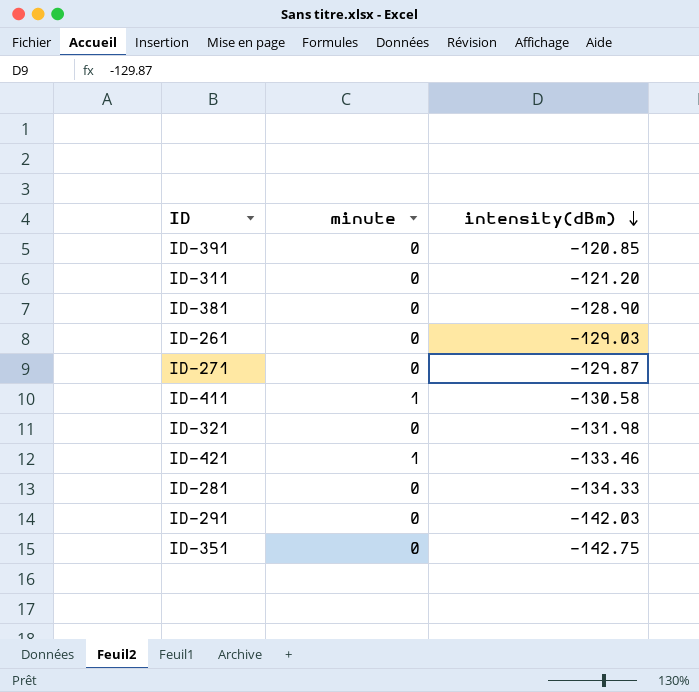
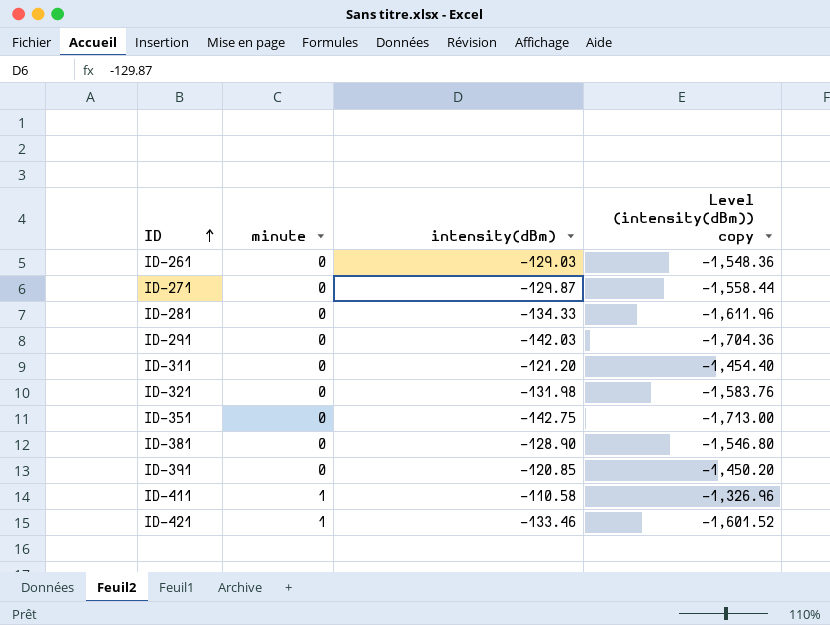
row order: intensity(dBm) descending -> ID ascending
column Level (intensity(dBm)) copy | formula: none -> [intensity(dBm)] * 12
ID-411 | intensity(dBm): -130.58 -> -110.58

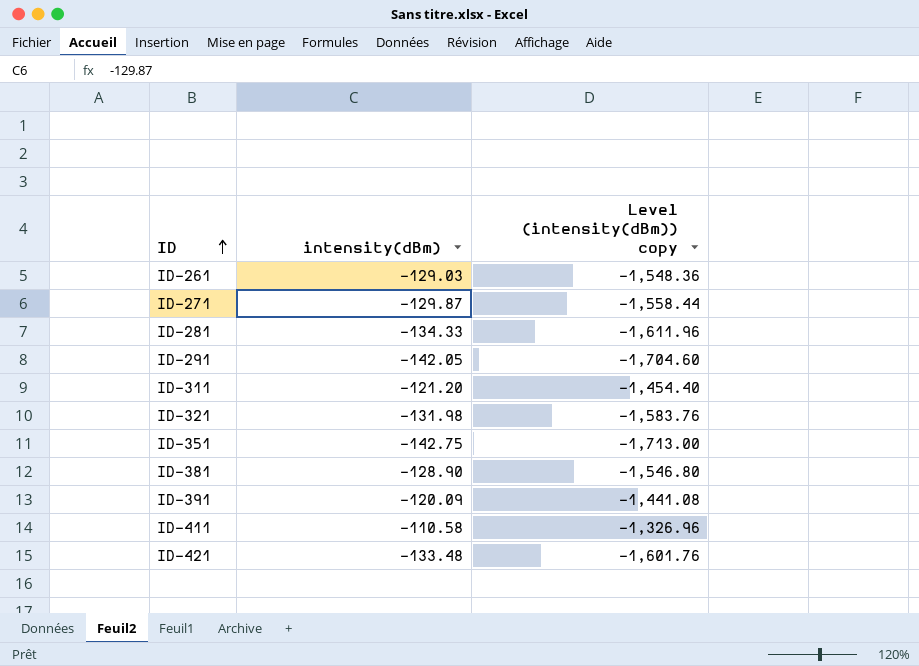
column minute | position: 2 -> none
ID-291 | intensity(dBm): -142.03 -> -142.05
ID-291 | Level (intensity(dBm)) copy: -1,704.36 -> -1,704.60
ID-391 | intensity(dBm): -120.85 -> -120.09
ID-391 | Level (intensity(dBm)) copy: -1,450.20 -> -1,441.08
ID-421 | intensity(dBm): -133.46 -> -133.48
ID-421 | Level (intensity(dBm)) copy: -1,601.52 -> -1,601.76

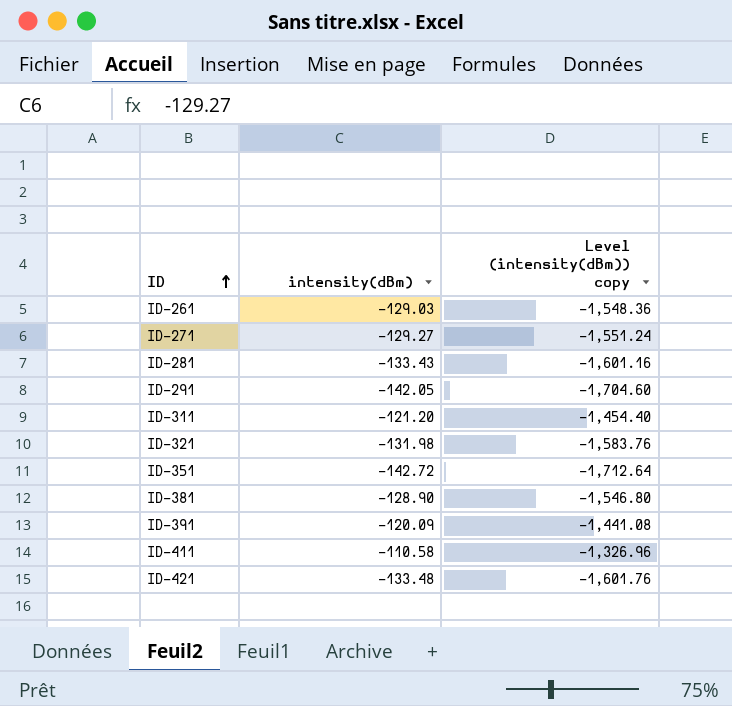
ID-271 | intensity(dBm): -129.87 -> -129.27
ID-271 | Level (intensity(dBm)) copy: -1,558.44 -> -1,551.24
ID-281 | intensity(dBm): -134.33 -> -133.43
ID-281 | Level (intensity(dBm)) copy: -1,611.96 -> -1,601.16
ID-351 | intensity(dBm): -142.75 -> -142.72
ID-351 | Level (intensity(dBm)) copy: -1,713.00 -> -1,712.64

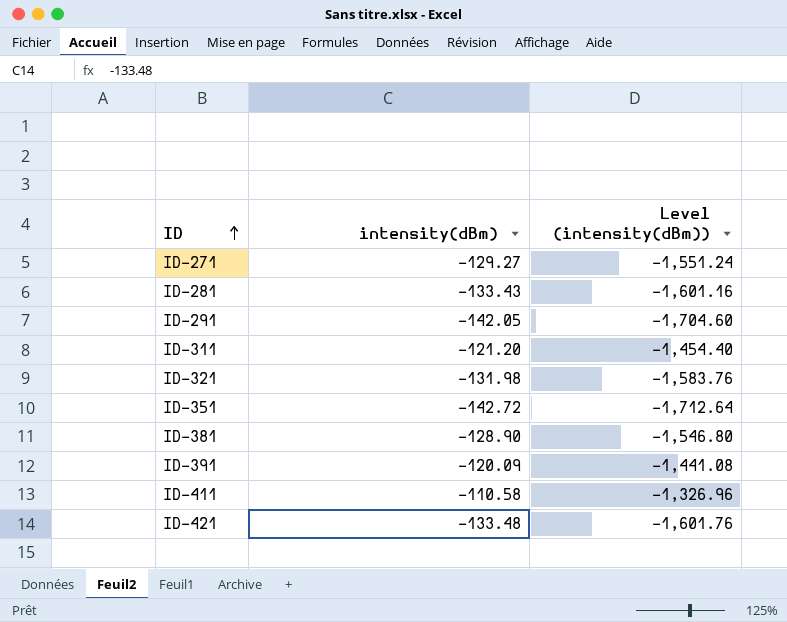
column name: Level (intensity(dBm)) copy -> Level (intensity(dBm))
row ID-261: -129.03 | -1,548.36 -> none

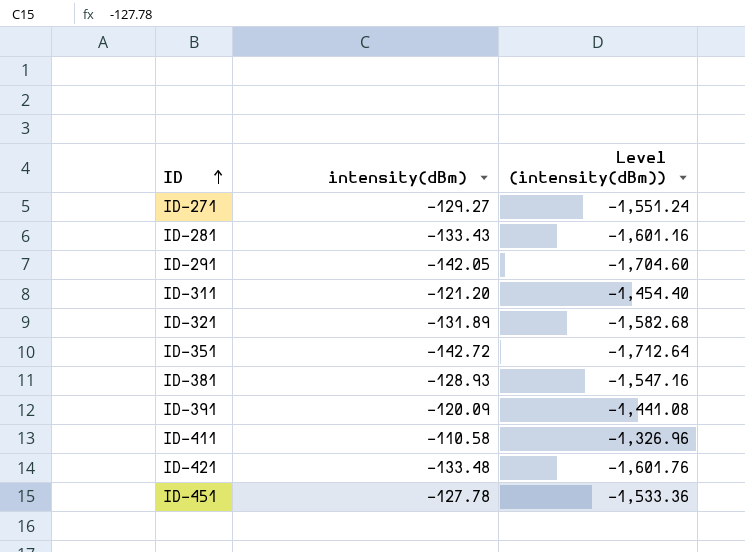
ID-321 | intensity(dBm): -131.98 -> -131.89
ID-321 | Level (intensity(dBm)): -1,583.76 -> -1,582.68
ID-381 | intensity(dBm): -128.90 -> -128.93
ID-381 | Level (intensity(dBm)): -1,546.80 -> -1,547.16
row ID-451: none -> -127.78 | -1,533.36

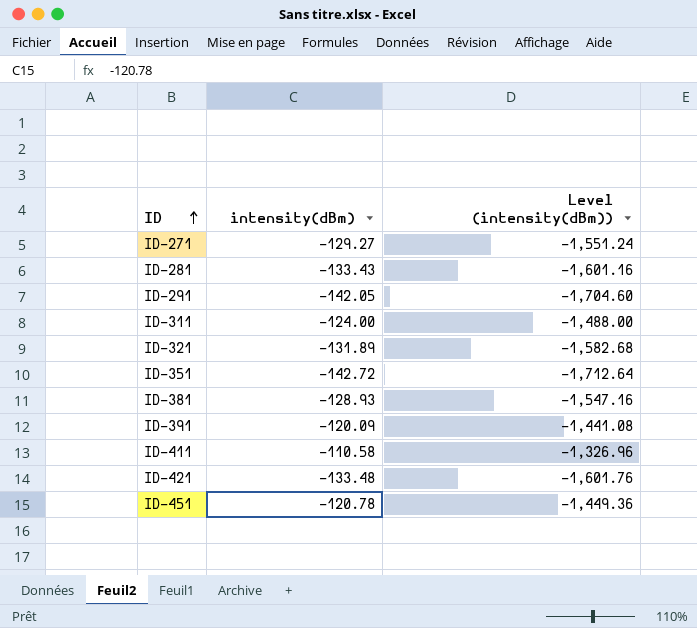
ID-311 | intensity(dBm): -121.20 -> -124.00
ID-311 | Level (intensity(dBm)): -1,454.40 -> -1,488.00
ID-451 | intensity(dBm): -127.78 -> -120.78
ID-451 | Level (intensity(dBm)): -1,533.36 -> -1,449.36

